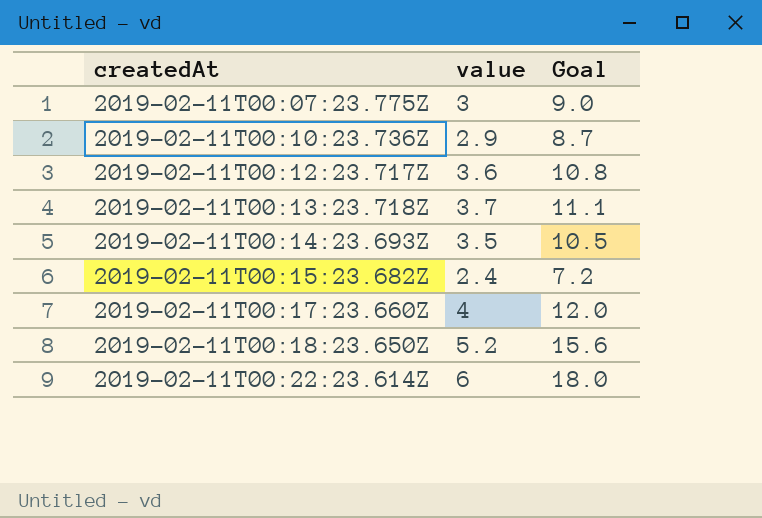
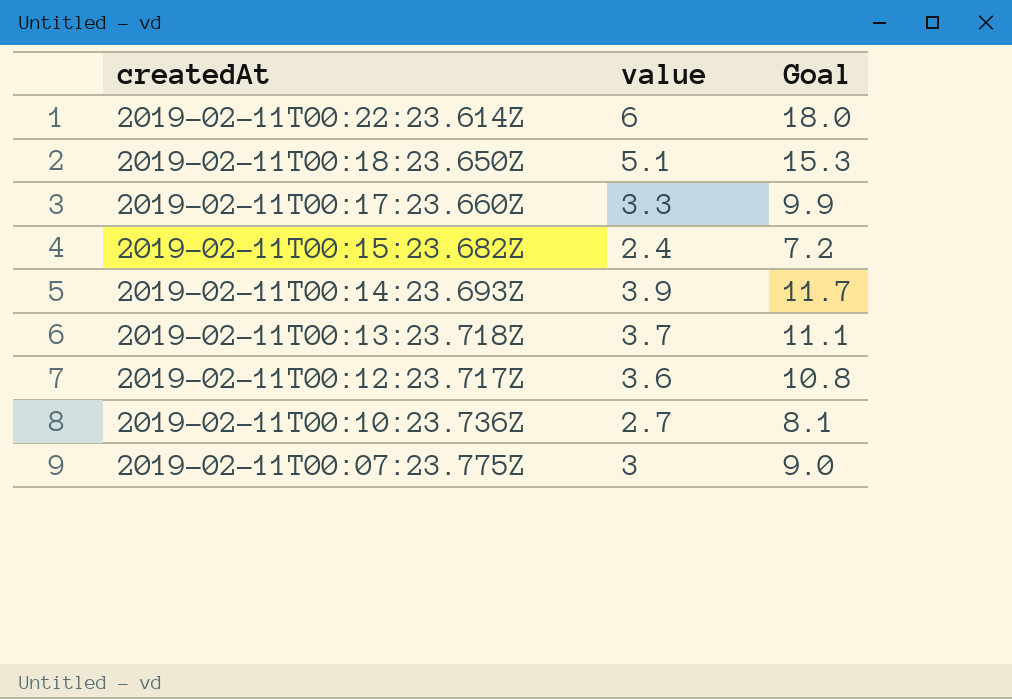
row order: createdAt ascending -> createdAt descending
2019-02-11T00:18:23.650Z | value: 5.2 -> 5.1
2019-02-11T00:18:23.650Z | Goal: 15.6 -> 15.3
2019-02-11T00:17:23.660Z | value: 4 -> 3.3
2019-02-11T00:17:23.660Z | Goal: 12.0 -> 9.9
2019-02-11T00:14:23.693Z | value: 3.5 -> 3.9
2019-02-11T00:14:23.693Z | Goal: 10.5 -> 11.7
2019-02-11T00:10:23.736Z | value: 2.9 -> 2.7
2019-02-11T00:10:23.736Z | Goal: 8.7 -> 8.1

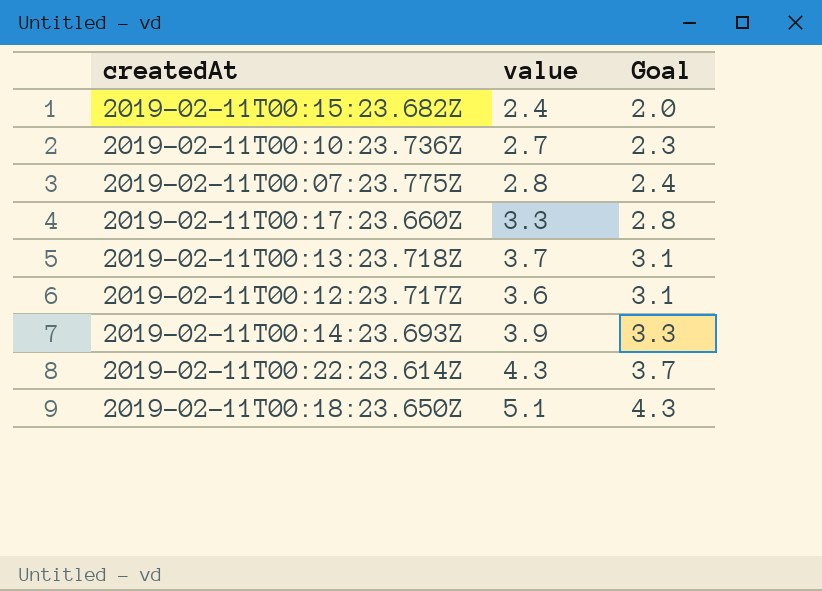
row order: createdAt descending -> Goal ascending
column Goal | formula: [value] * 3 -> [value] * 0.85
2019-02-11T00:07:23.775Z | value: 3 -> 2.8
2019-02-11T00:22:23.614Z | value: 6 -> 4.3

